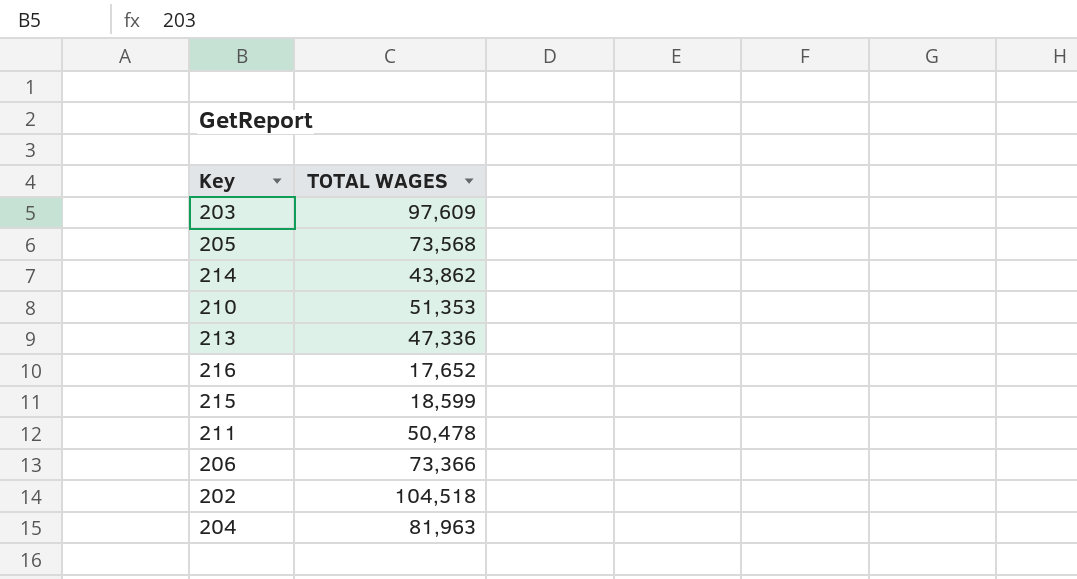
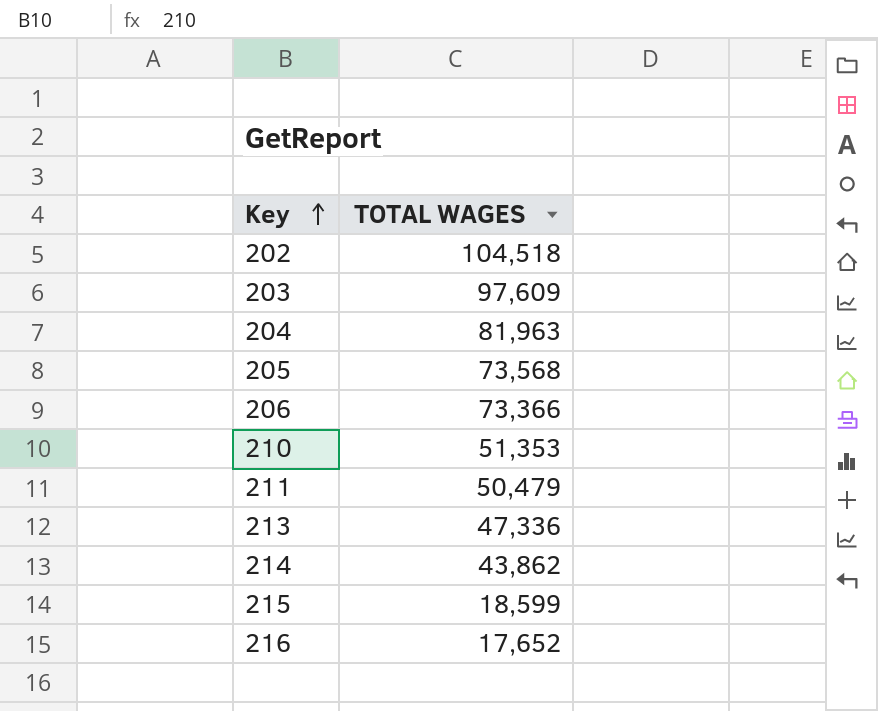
row order: none -> Key ascending
211 | TOTAL WAGES: 50,478 -> 50,479

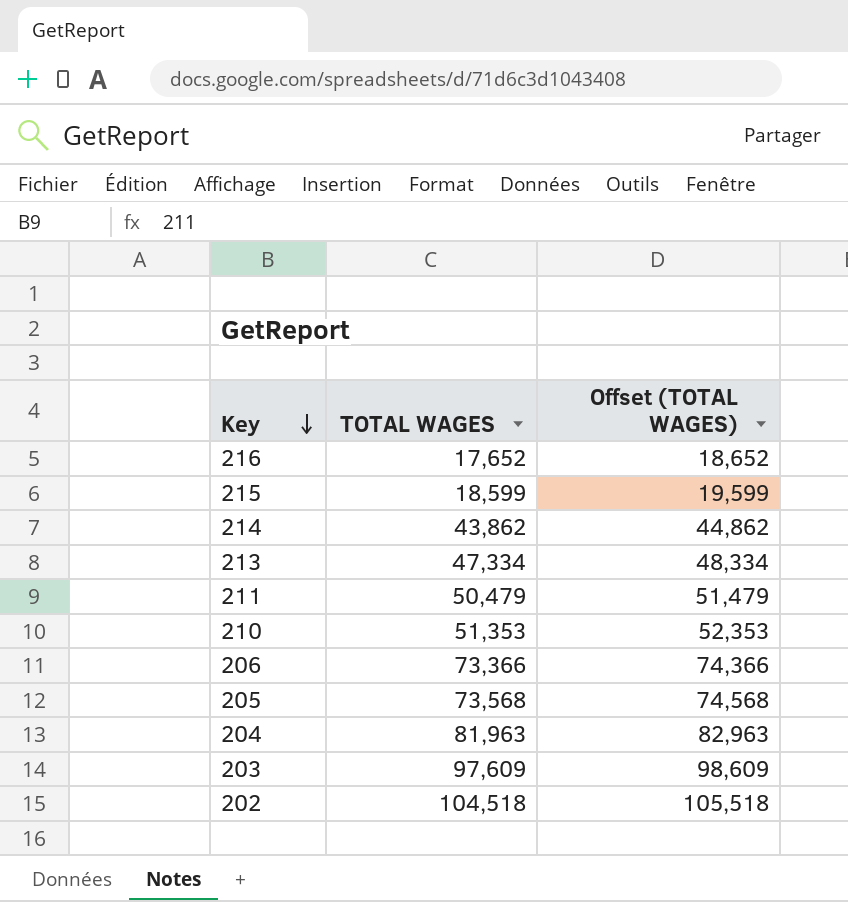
row order: Key ascending -> Key descending
column Offset (TOTAL WAGES) | formula: none -> [TOTAL WAGES] + 1000
213 | TOTAL WAGES: 47,336 -> 47,334

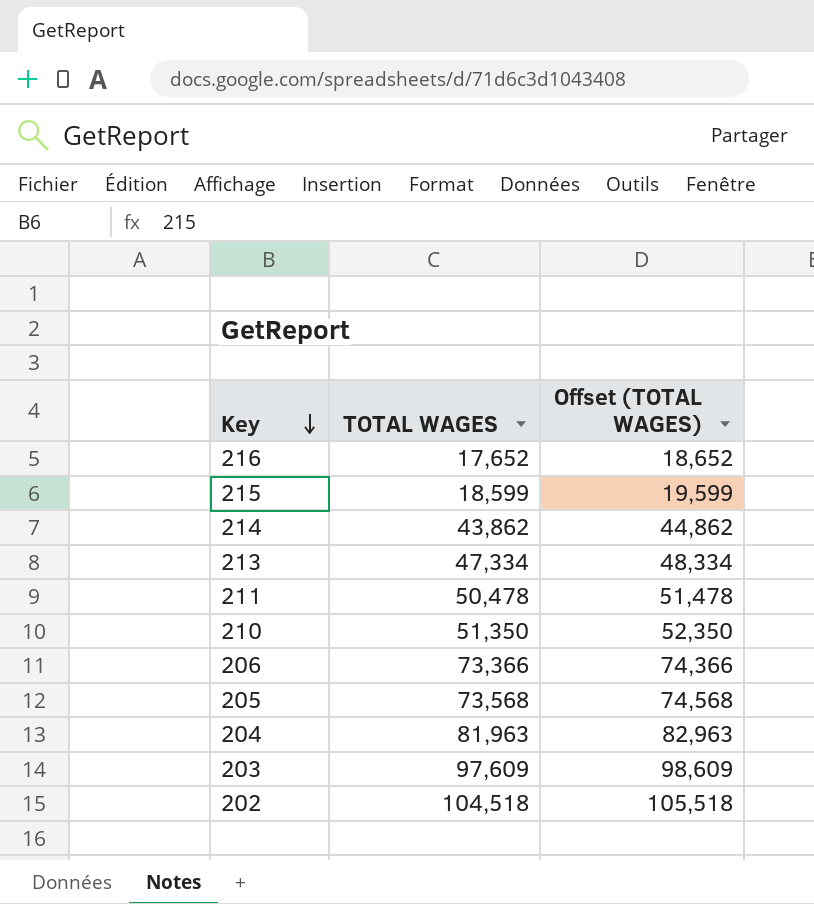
211 | TOTAL WAGES: 50,479 -> 50,478
211 | Offset (TOTAL WAGES): 51,479 -> 51,478
210 | TOTAL WAGES: 51,353 -> 51,350
210 | Offset (TOTAL WAGES): 52,353 -> 52,350

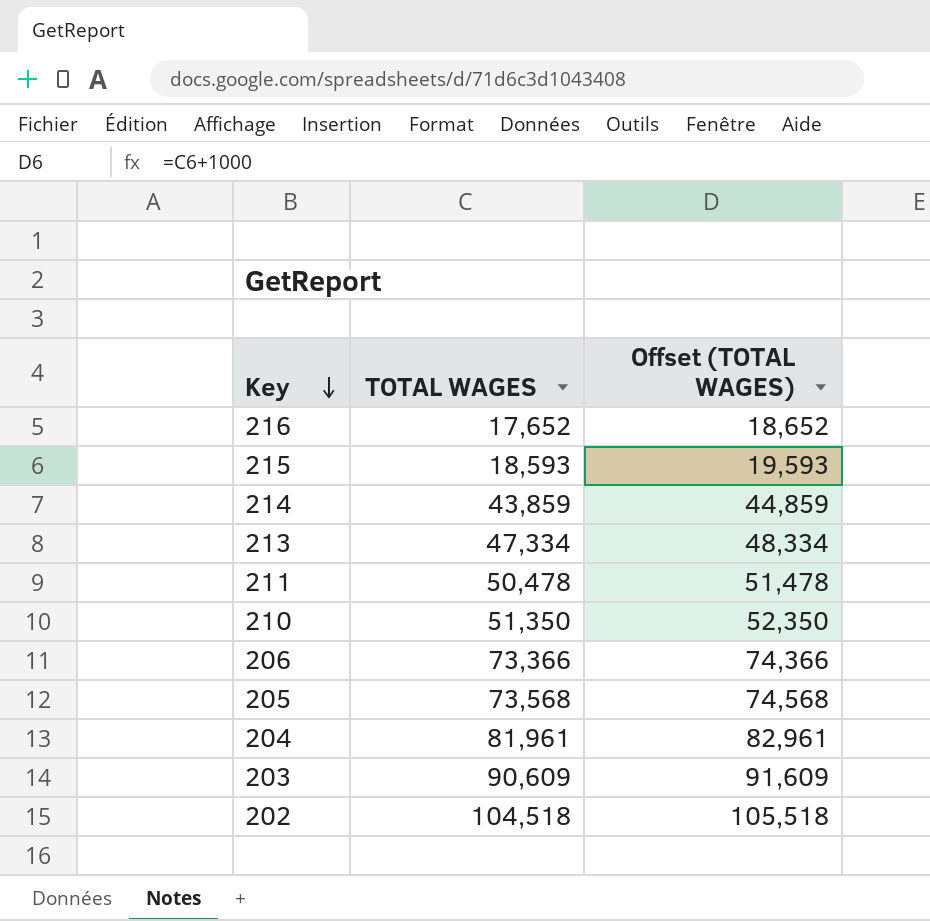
215 | TOTAL WAGES: 18,599 -> 18,593
215 | Offset (TOTAL WAGES): 19,599 -> 19,593
214 | TOTAL WAGES: 43,862 -> 43,859
214 | Offset (TOTAL WAGES): 44,862 -> 44,859
204 | TOTAL WAGES: 81,963 -> 81,961
204 | Offset (TOTAL WAGES): 82,963 -> 82,961
203 | TOTAL WAGES: 97,609 -> 90,609
203 | Offset (TOTAL WAGES): 98,609 -> 91,609

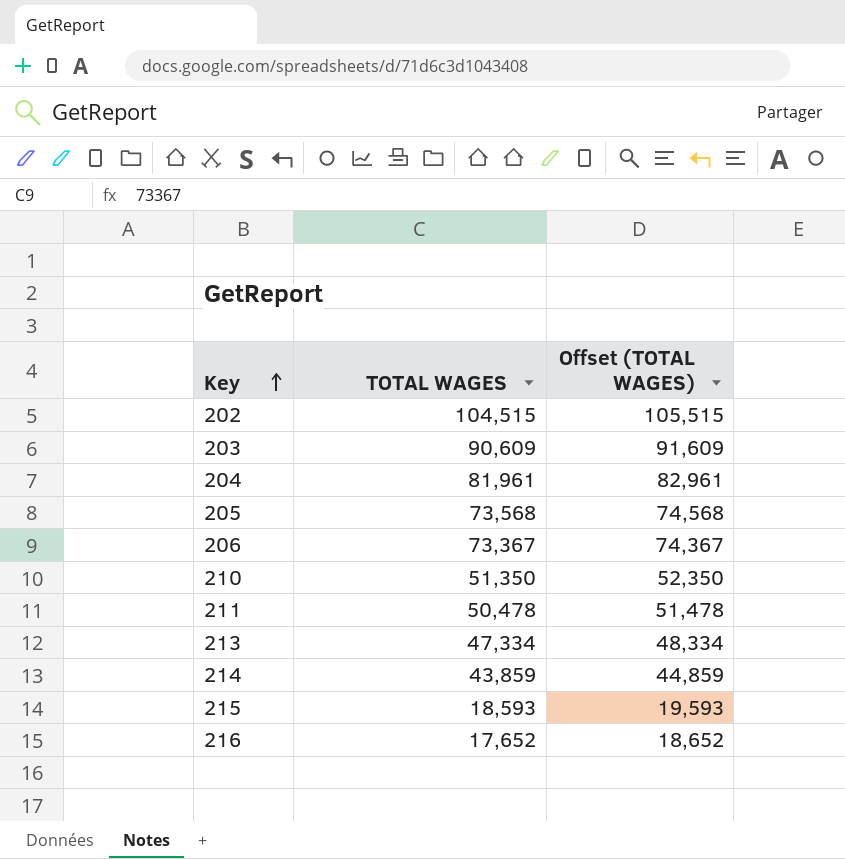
row order: Key descending -> Key ascending
202 | TOTAL WAGES: 104,518 -> 104,515
202 | Offset (TOTAL WAGES): 105,518 -> 105,515
206 | TOTAL WAGES: 73,366 -> 73,367
206 | Offset (TOTAL WAGES): 74,366 -> 74,367

